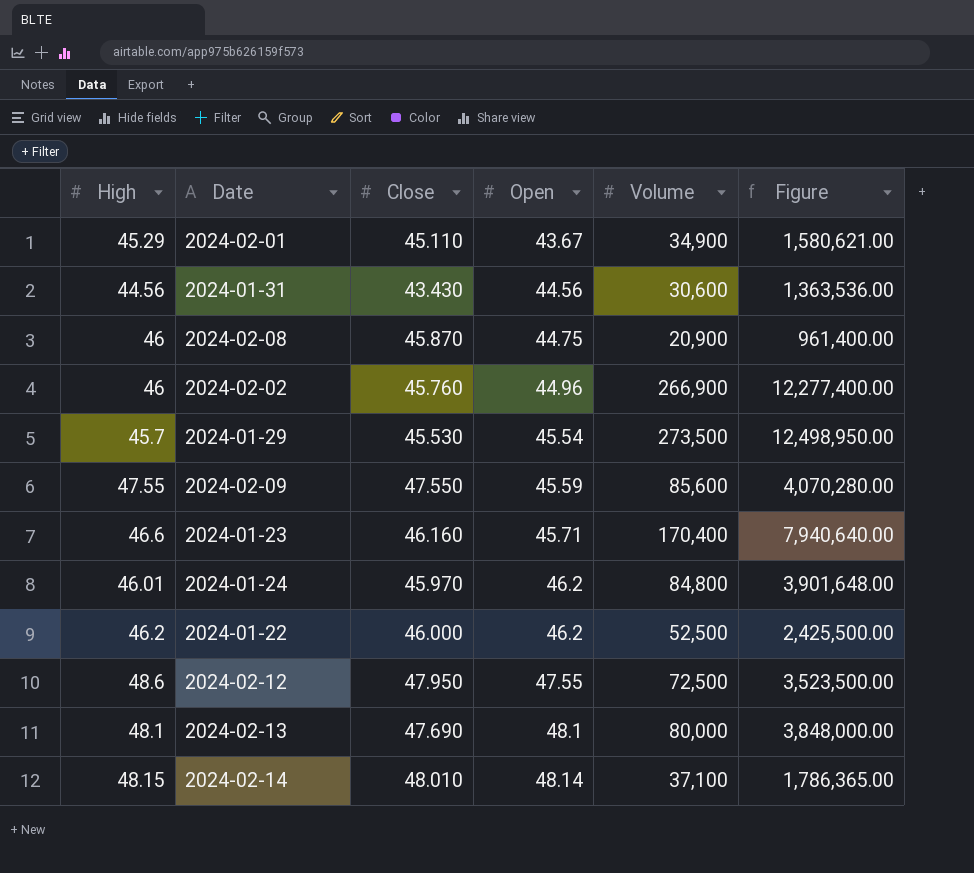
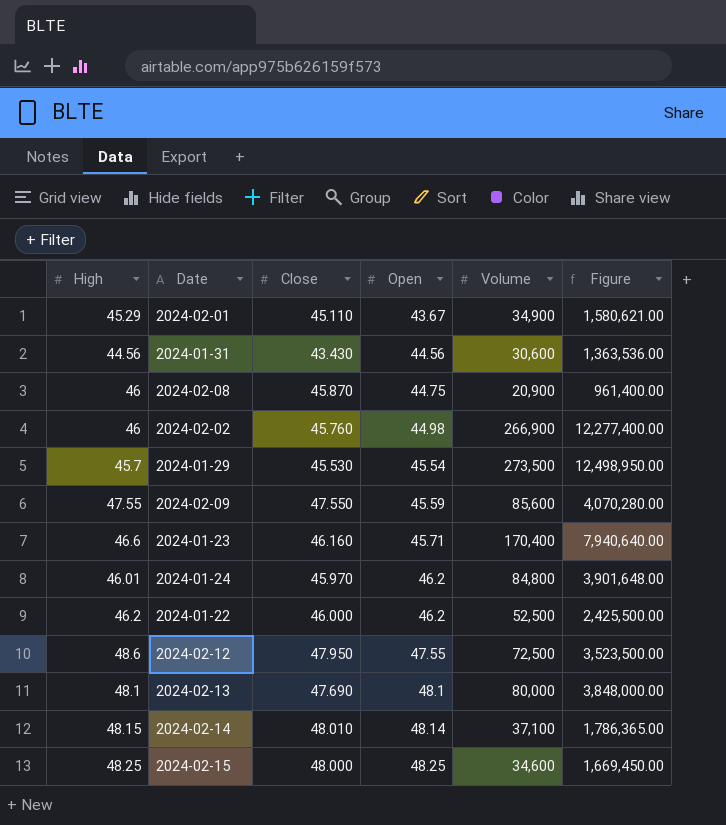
2024-02-02 | Open: 44.96 -> 44.98
row 2024-02-15: none -> 48.25 | 48.000 | 48.25 | 34,600 | 1,669,450.00

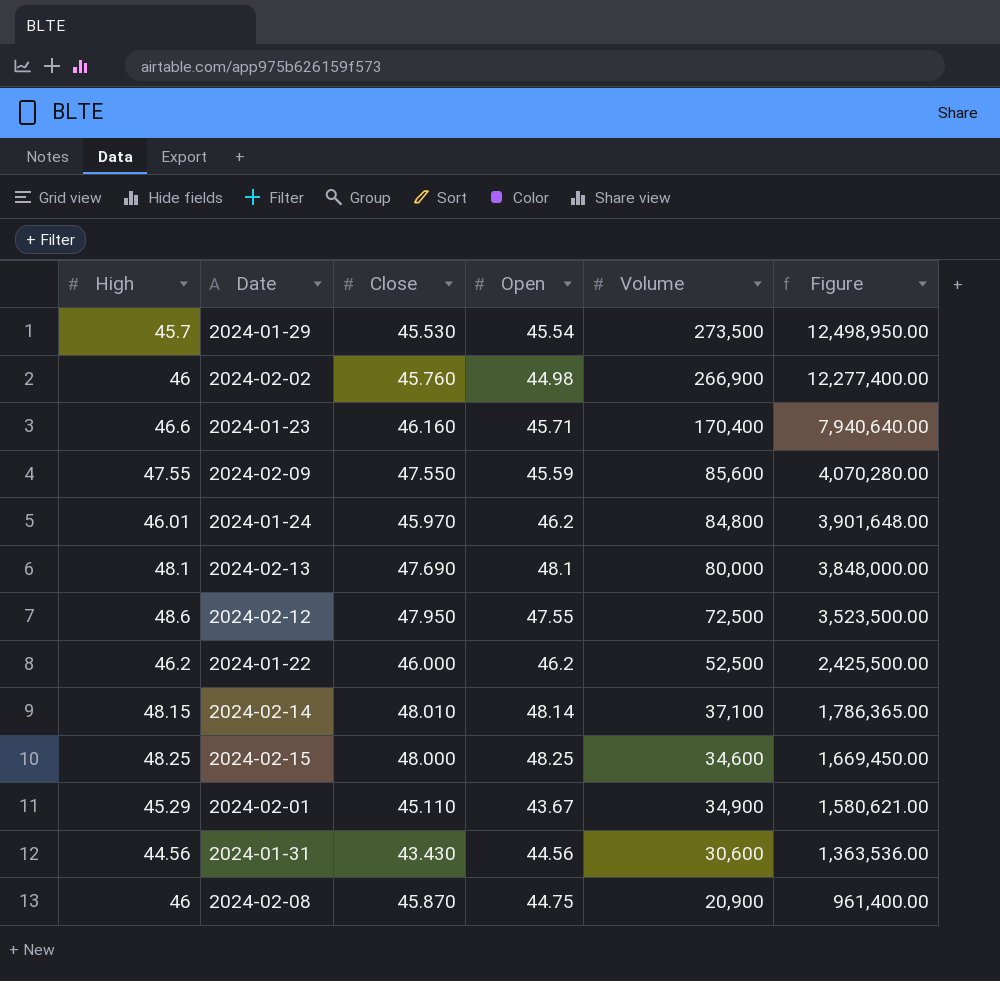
row order: Open ascending -> Figure descending

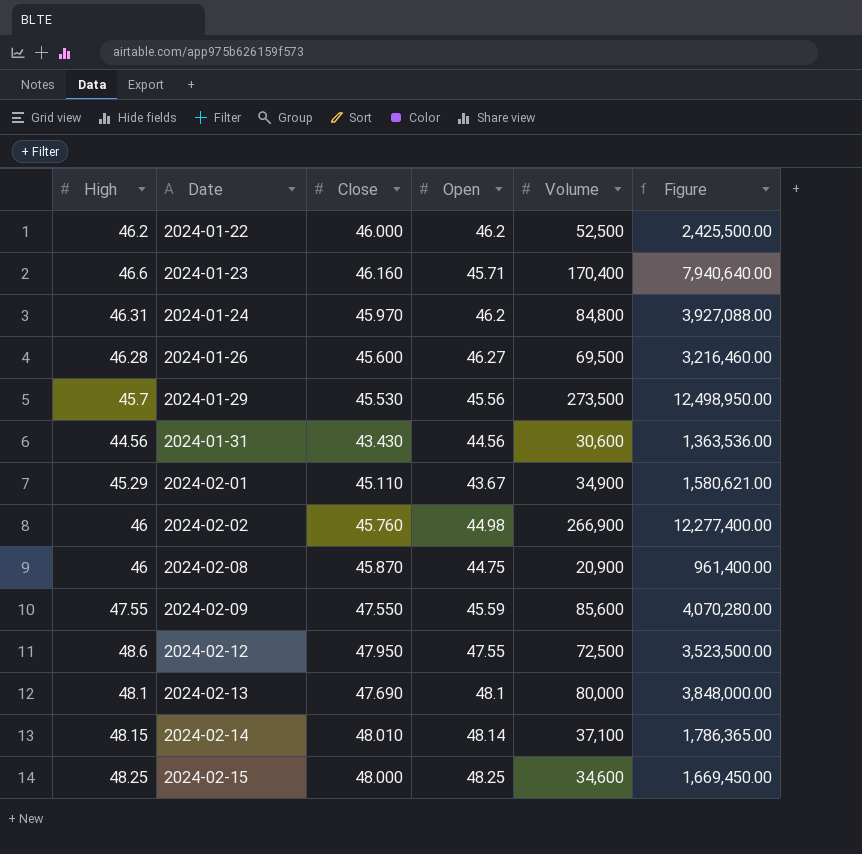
row order: Figure descending -> Date ascending
2024-01-24 | High: 46.01 -> 46.31
2024-01-24 | Figure: 3,901,648.00 -> 3,927,088.00
row 2024-01-26: none -> 46.28 | 45.600 | 46.27 | 69,500 | 3,216,460.00
2024-01-29 | Open: 45.54 -> 45.56

